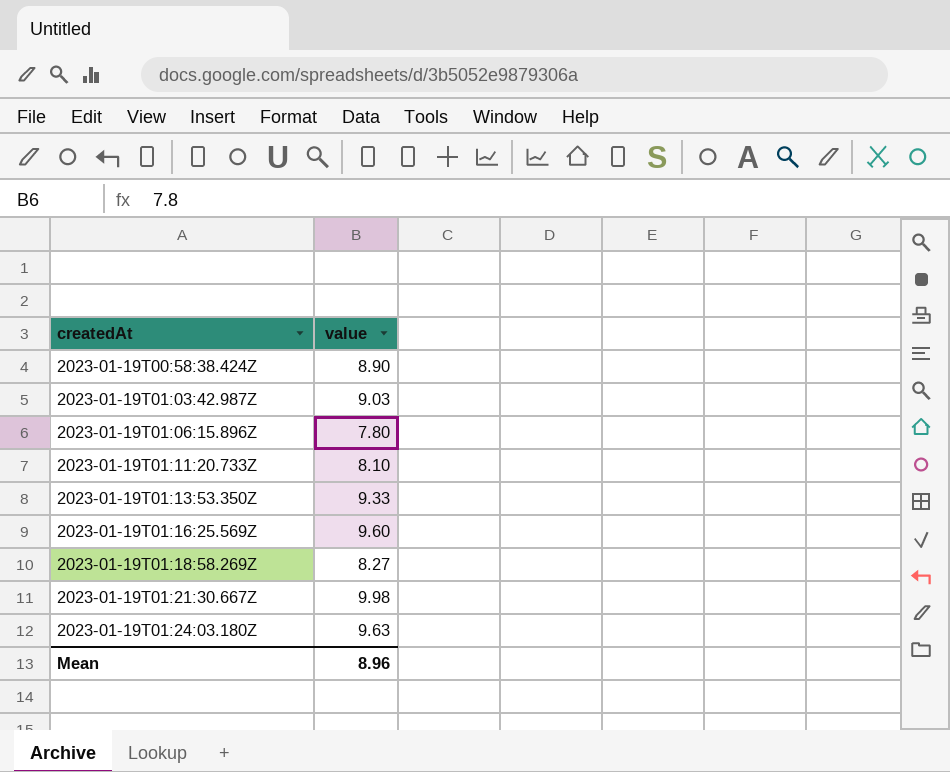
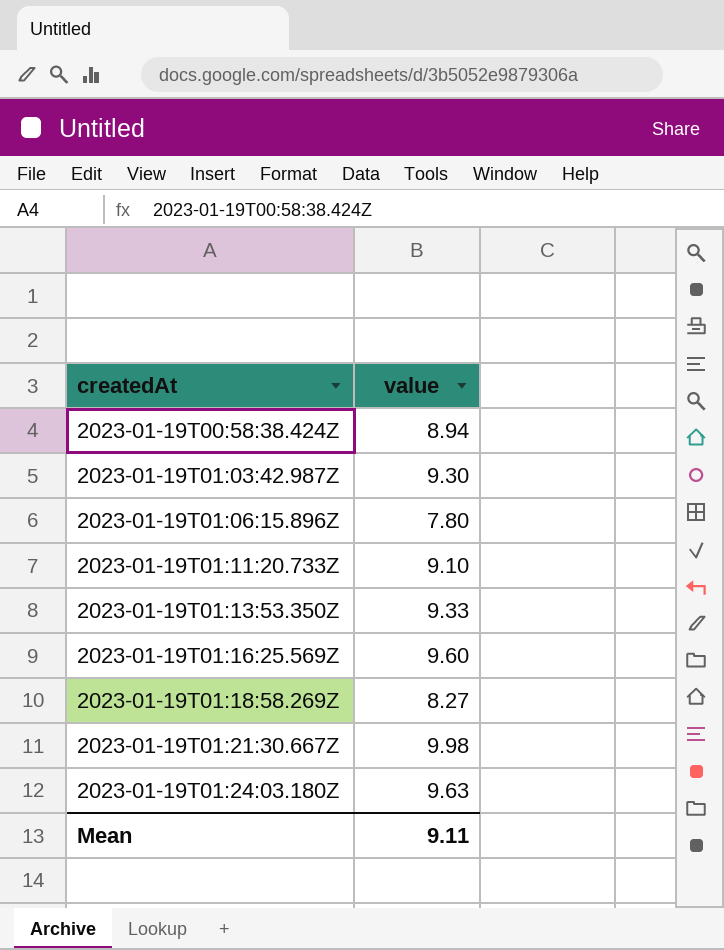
2023-01-19T00:58:38.424Z | value: 8.90 -> 8.94
2023-01-19T01:03:42.987Z | value: 9.03 -> 9.30
2023-01-19T01:11:20.733Z | value: 8.10 -> 9.10
Mean | value: 8.96 -> 9.11

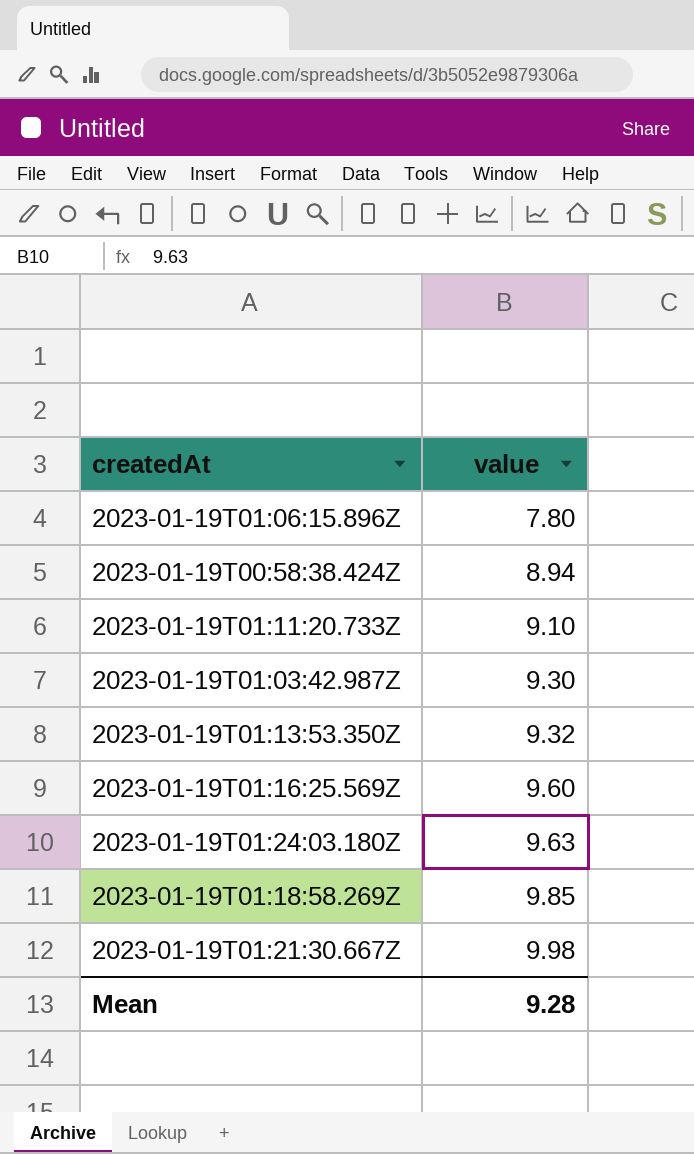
row order: createdAt ascending -> value ascending
2023-01-19T01:13:53.350Z | value: 9.33 -> 9.32
2023-01-19T01:18:58.269Z | value: 8.27 -> 9.85
Mean | value: 9.11 -> 9.28

